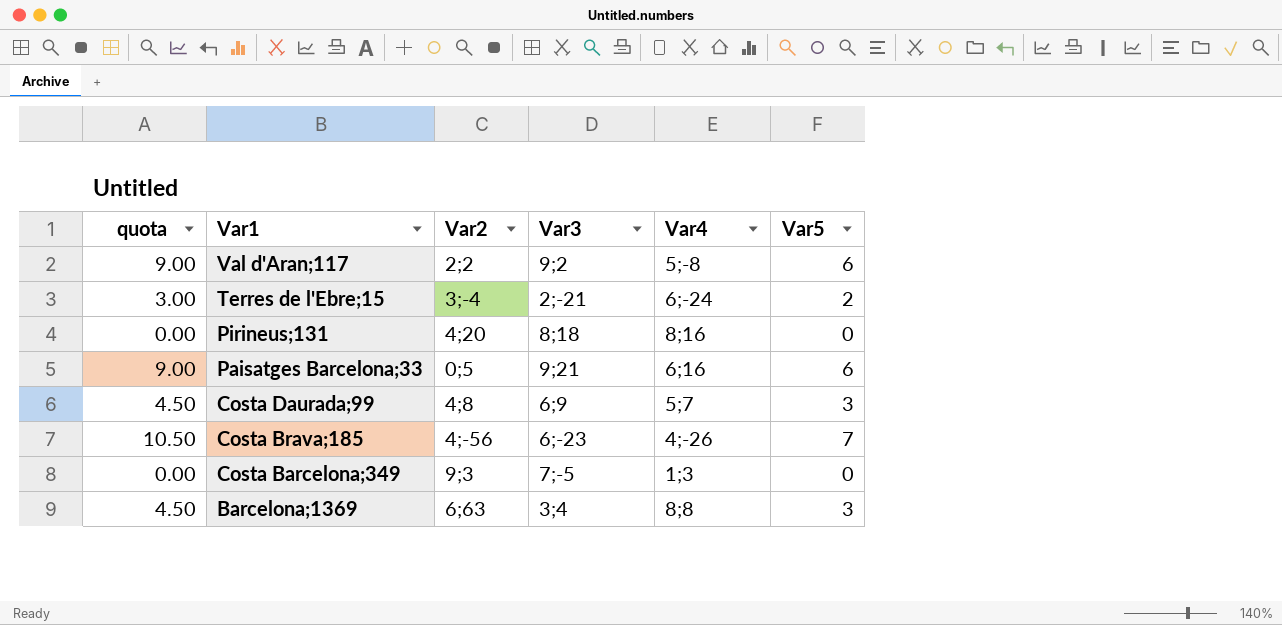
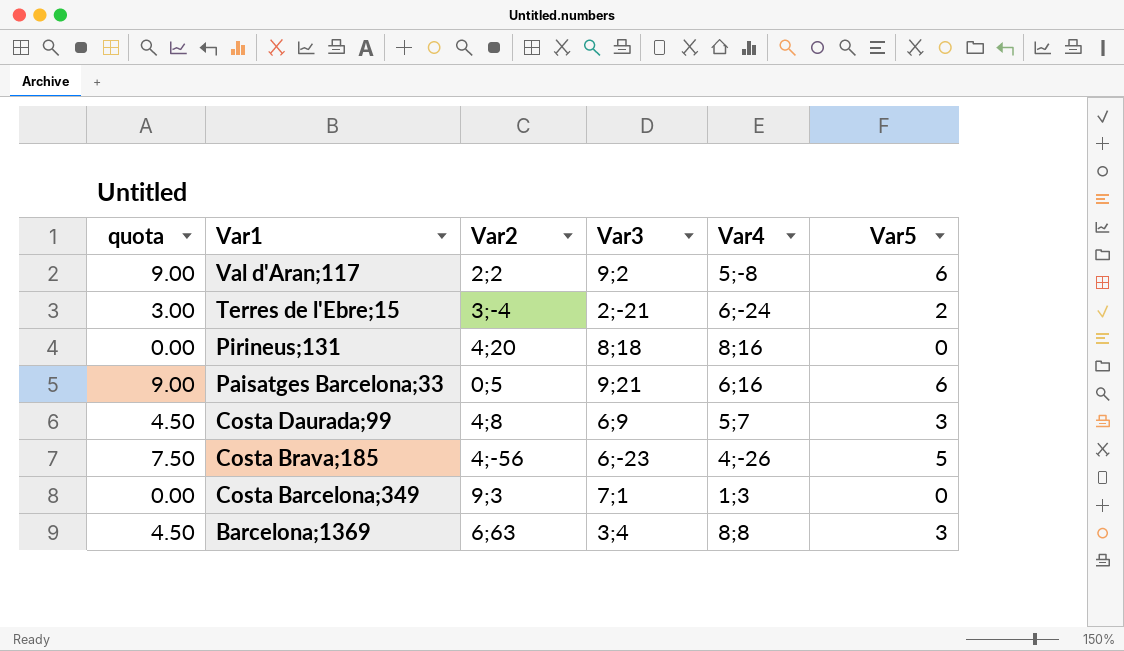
Costa Brava;185 | quota: 10.50 -> 7.50
Costa Brava;185 | Var5: 7 -> 5
Costa Barcelona;349 | Var3: 7;-5 -> 7;1

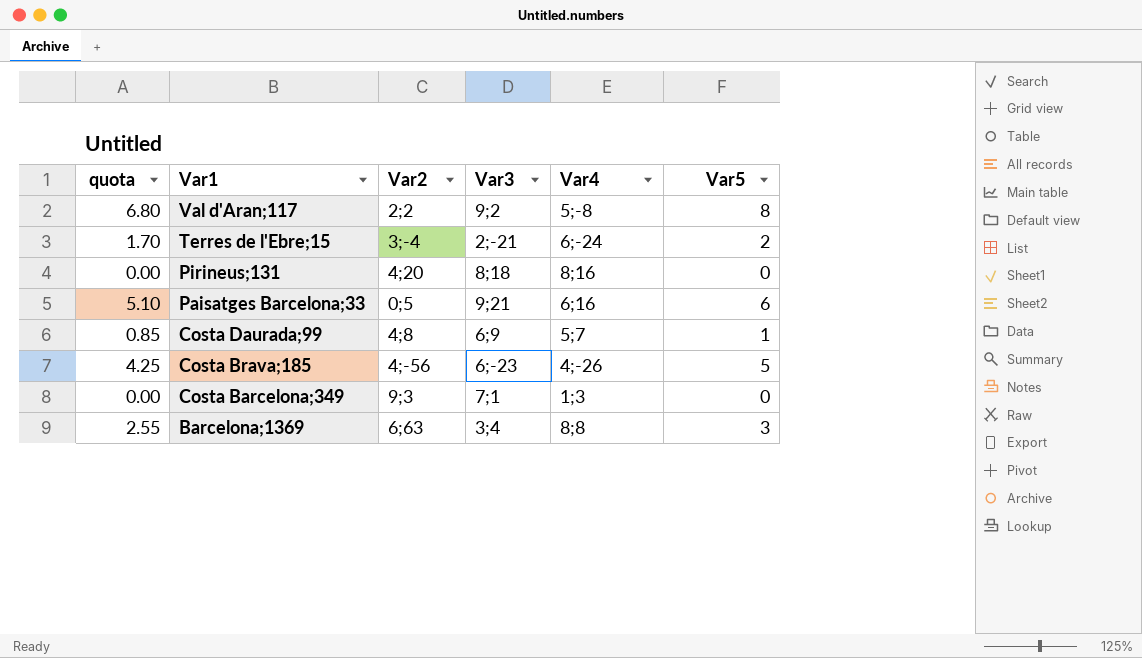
column quota | formula: [Var5] * 1.5 -> [Var5] * 0.85
Val d'Aran;117 | Var5: 6 -> 8
Costa Daurada;99 | Var5: 3 -> 1

